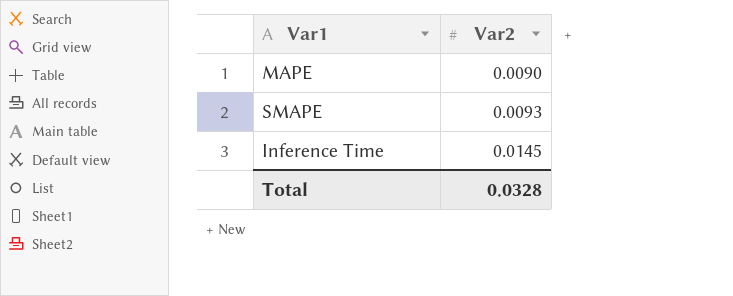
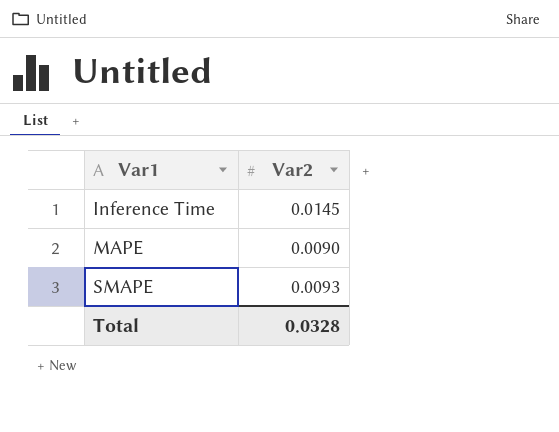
row order: Var2 ascending -> Var1 ascending

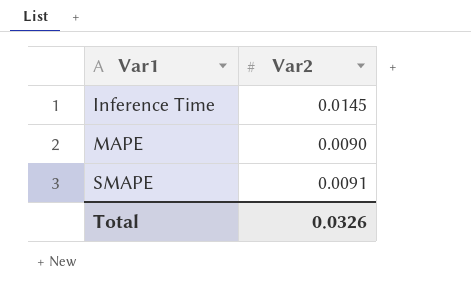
SMAPE | Var2: 0.0093 -> 0.0091
Total | Var2: 0.0328 -> 0.0326

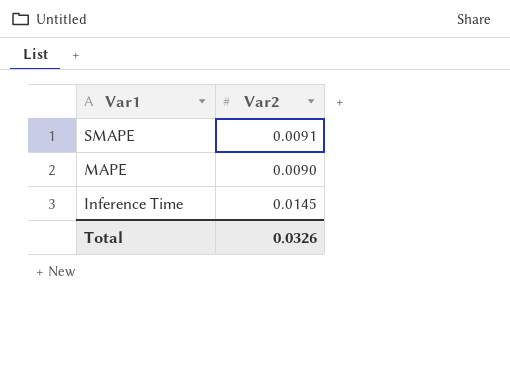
row order: Var1 ascending -> Var1 descending

